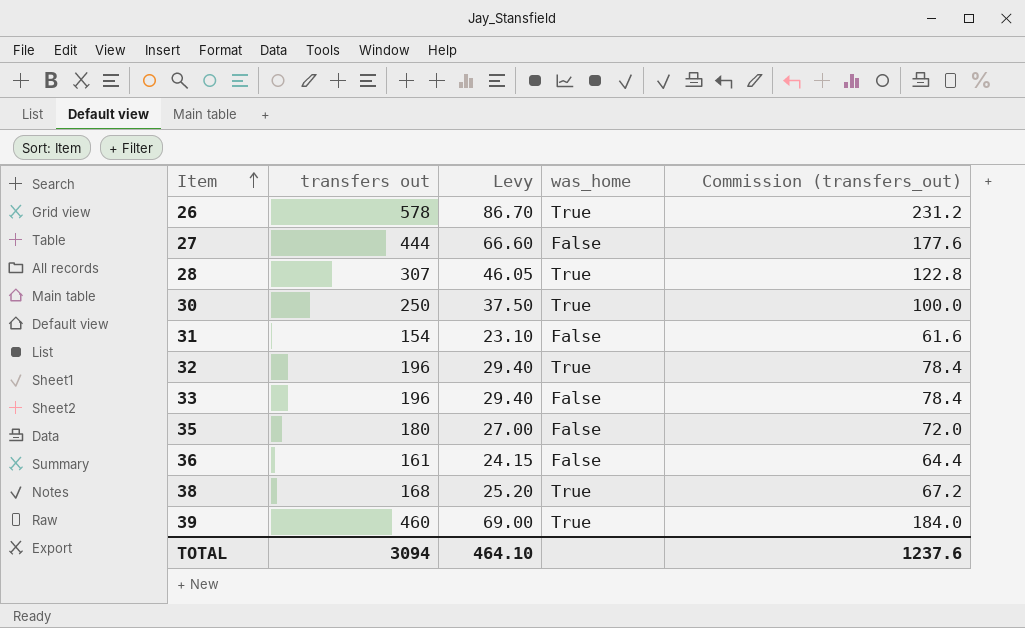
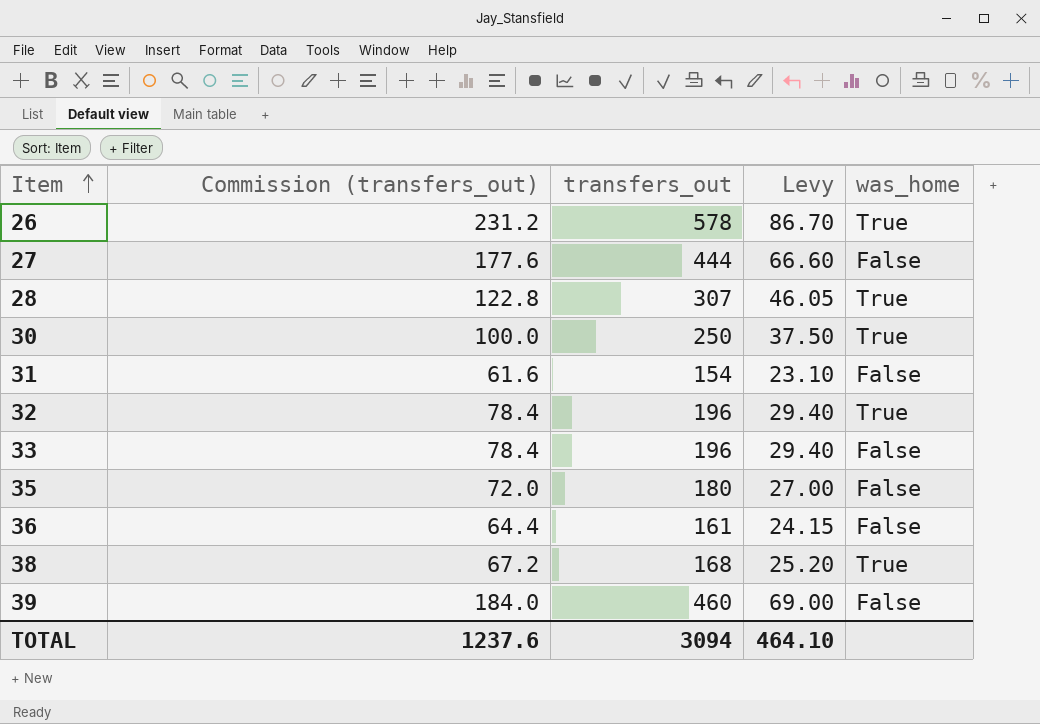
column Commission (transfers_out) | position: 5 -> 2
column name: transfers out -> transfers_out
39 | was_home: True -> False

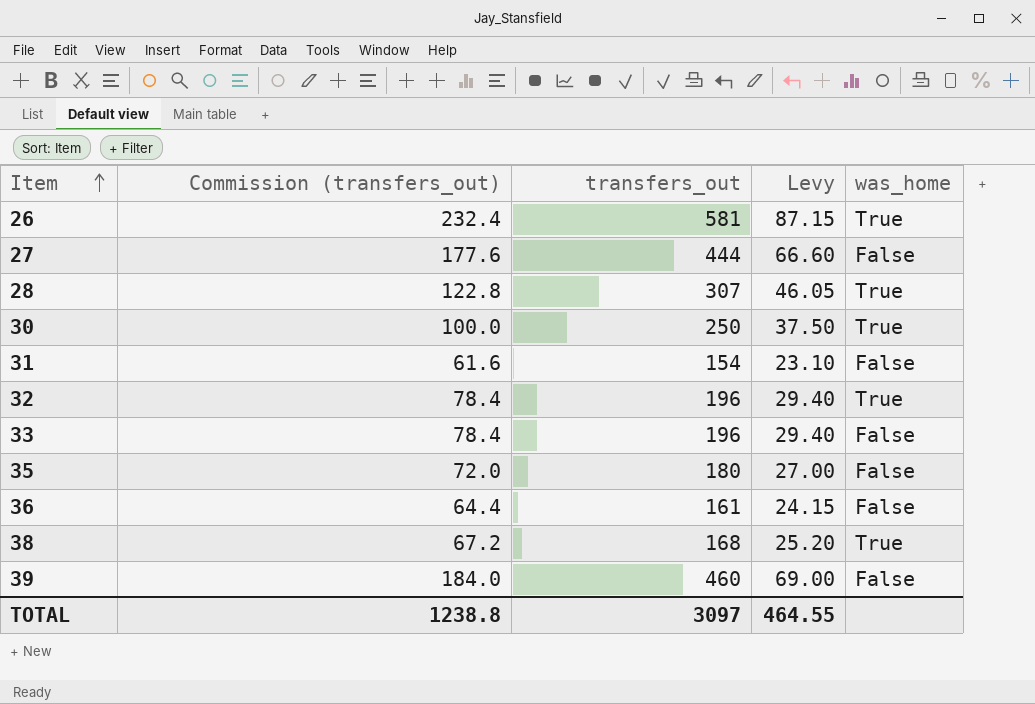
26 | Commission (transfers_out): 231.2 -> 232.4
26 | transfers_out: 578 -> 581
26 | Levy: 86.70 -> 87.15
TOTAL | Commission (transfers_out): 1237.6 -> 1238.8
TOTAL | transfers_out: 3094 -> 3097
TOTAL | Levy: 464.10 -> 464.55

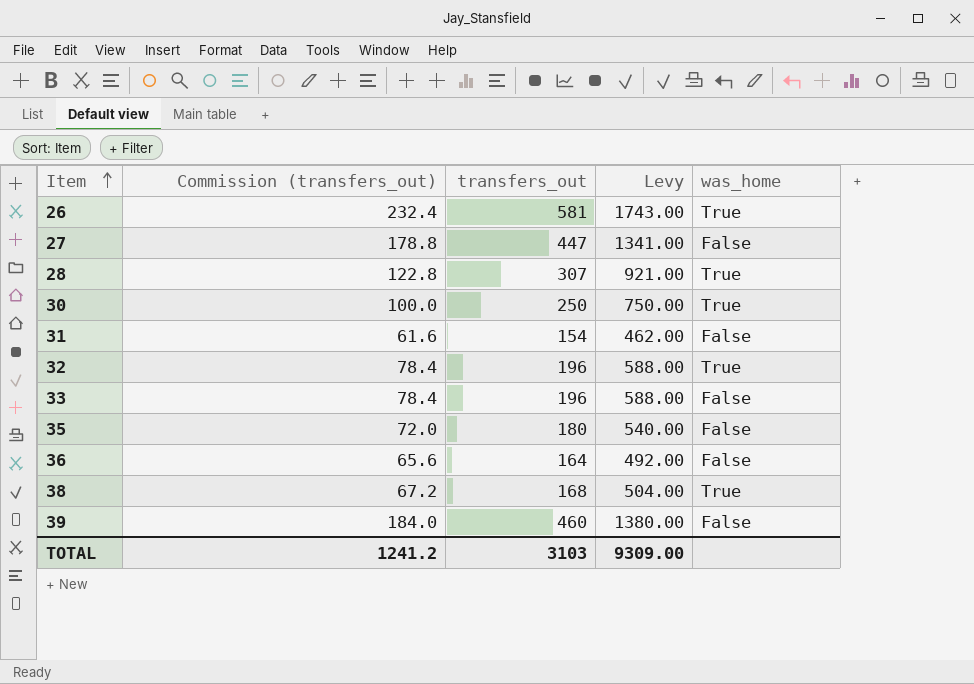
column Levy | formula: [transfers_out] * 0.15 -> [transfers_out] * 3
27 | Commission (transfers_out): 177.6 -> 178.8
27 | transfers_out: 444 -> 447
36 | Commission (transfers_out): 64.4 -> 65.6
36 | transfers_out: 161 -> 164
TOTAL | Commission (transfers_out): 1238.8 -> 1241.2
TOTAL | transfers_out: 3097 -> 3103
TOTAL | Levy: 464.55 -> 9309.00

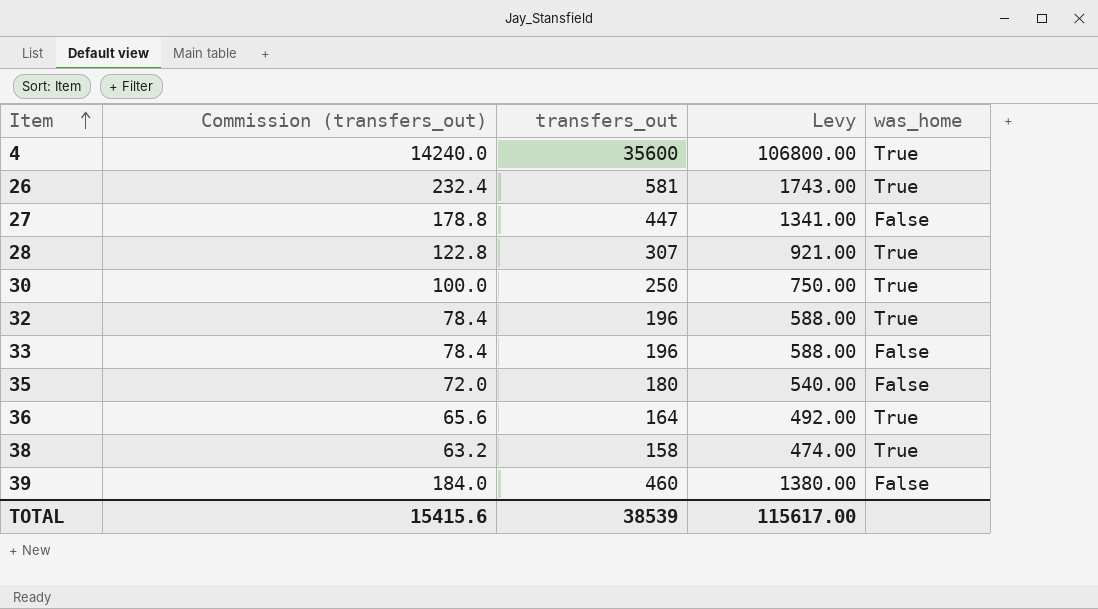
row 31: 61.6 | 154 | 462.00 | False -> none
row 4: none -> 14240.0 | 35600 | 106800.00 | True
36 | was_home: False -> True
38 | Commission (transfers_out): 67.2 -> 63.2
38 | transfers_out: 168 -> 158
38 | Levy: 504.00 -> 474.00
TOTAL | Commission (transfers_out): 1241.2 -> 15415.6
TOTAL | transfers_out: 3103 -> 38539
TOTAL | Levy: 9309.00 -> 115617.00

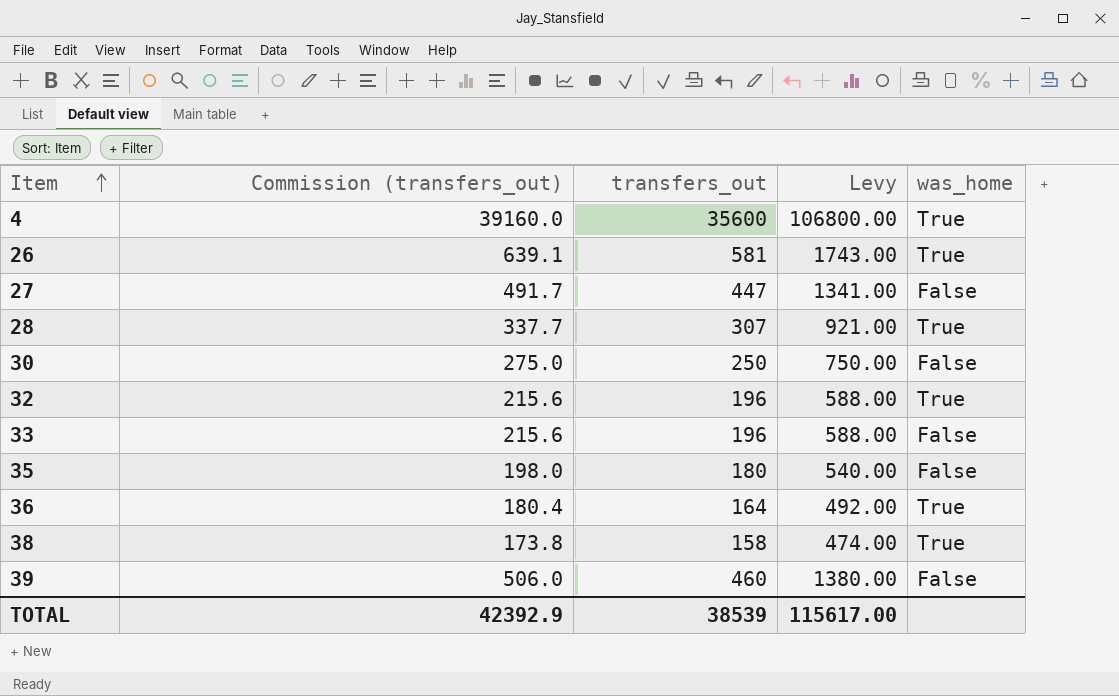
column Commission (transfers_out) | formula: [transfers_out] * 0.4 -> [transfers_out] * 1.1
30 | was_home: True -> False
TOTAL | Commission (transfers_out): 15415.6 -> 42392.9

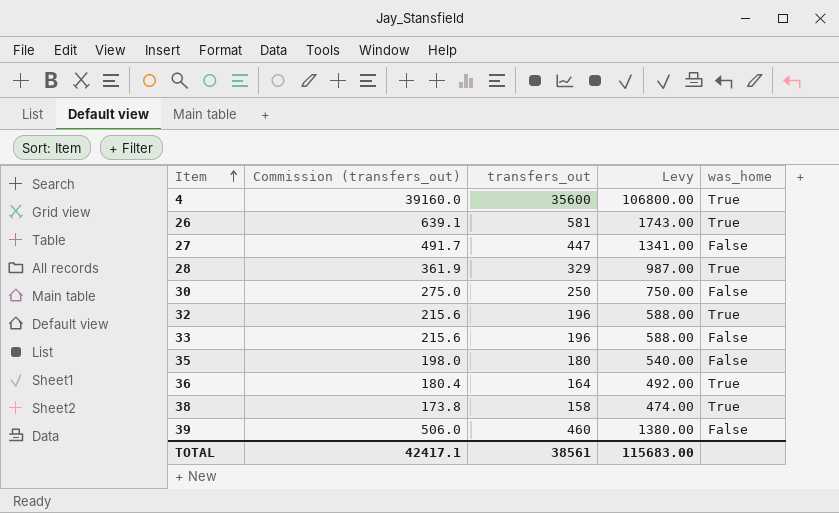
28 | Commission (transfers_out): 337.7 -> 361.9
28 | transfers_out: 307 -> 329
28 | Levy: 921.00 -> 987.00
TOTAL | Commission (transfers_out): 42392.9 -> 42417.1
TOTAL | transfers_out: 38539 -> 38561
TOTAL | Levy: 115617.00 -> 115683.00

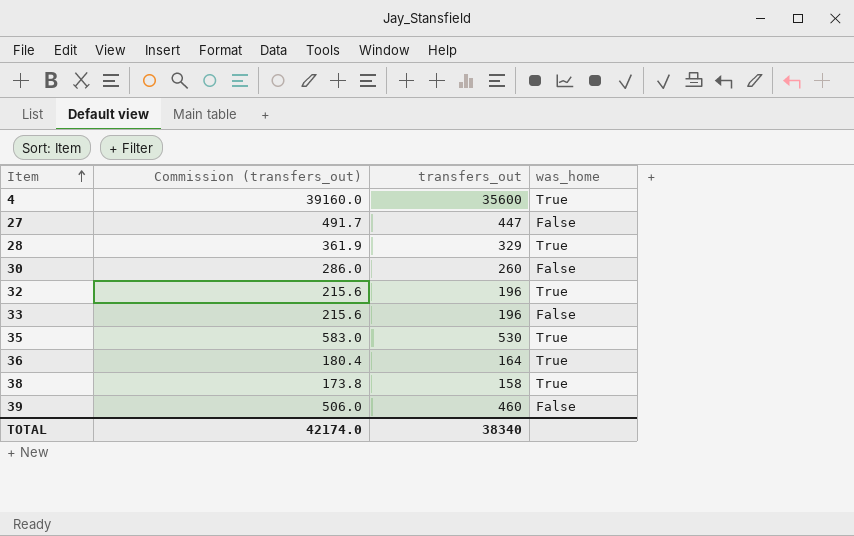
column Levy | formula: [transfers_out] * 3 -> none
row 26: 639.1 | 581 | 1743.00 | True -> none
30 | Commission (transfers_out): 275.0 -> 286.0
30 | transfers_out: 250 -> 260
35 | Commission (transfers_out): 198.0 -> 583.0
35 | transfers_out: 180 -> 530
35 | was_home: False -> True
TOTAL | Commission (transfers_out): 42417.1 -> 42174.0
TOTAL | transfers_out: 38561 -> 38340

